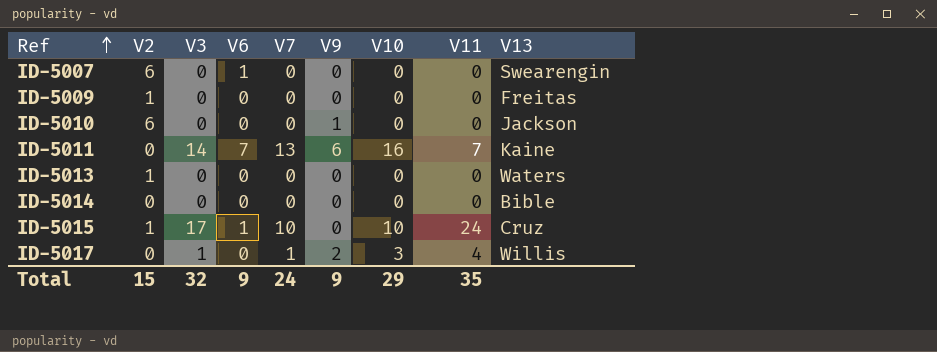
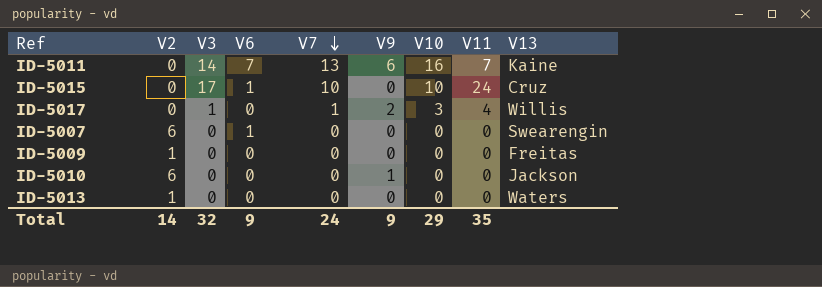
row order: Ref ascending -> V7 descending
row ID-5014: 0 | 0 | 0 | 0 | 0 | 0 | 0 | Bible -> none
ID-5015 | V2: 1 -> 0
Total | V2: 15 -> 14

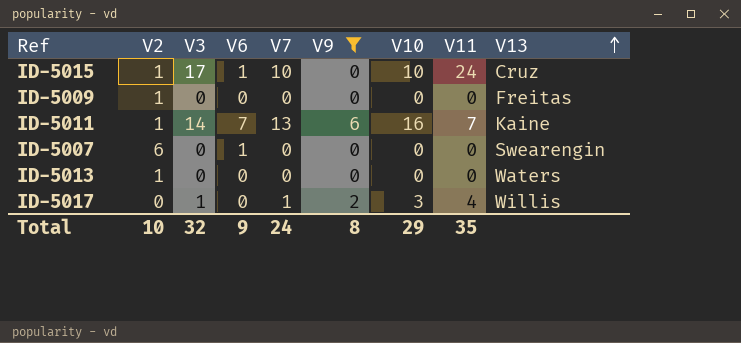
filter: none -> V9 != 1
row order: V7 descending -> V13 ascending
ID-5015 | V2: 0 -> 1
ID-5011 | V2: 0 -> 1
Total | V2: 14 -> 10
Total | V9: 9 -> 8

